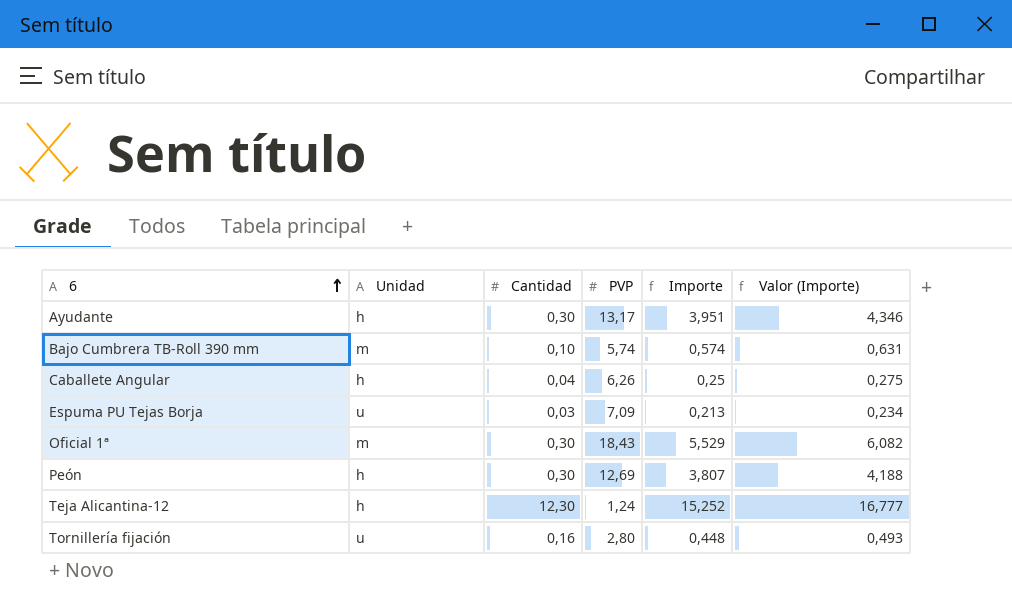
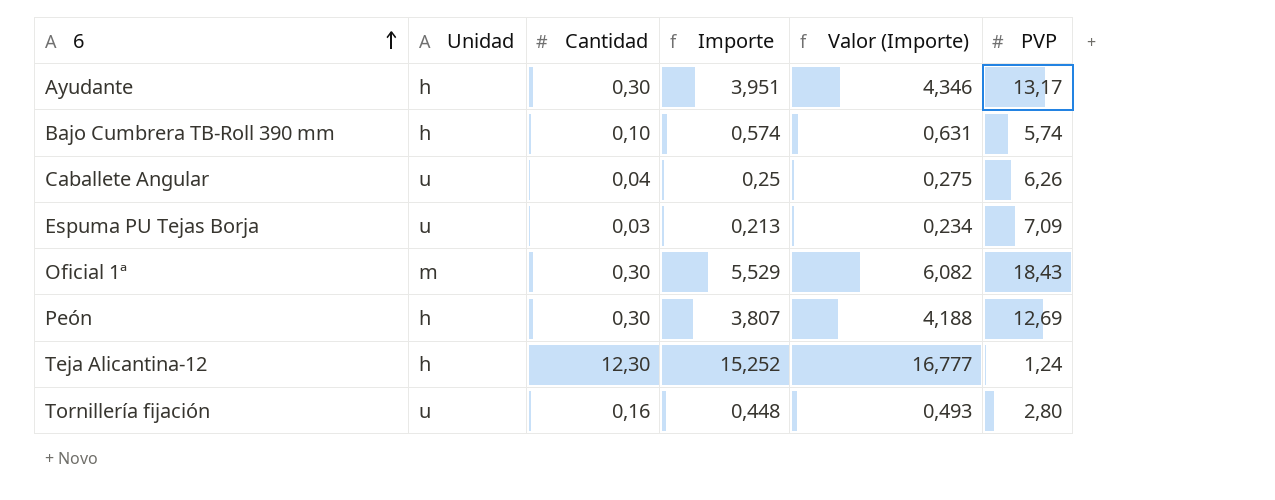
column PVP | position: 4 -> 6
Bajo Cumbrera TB-Roll 390 mm | Unidad: m -> h
Caballete Angular | Unidad: h -> u

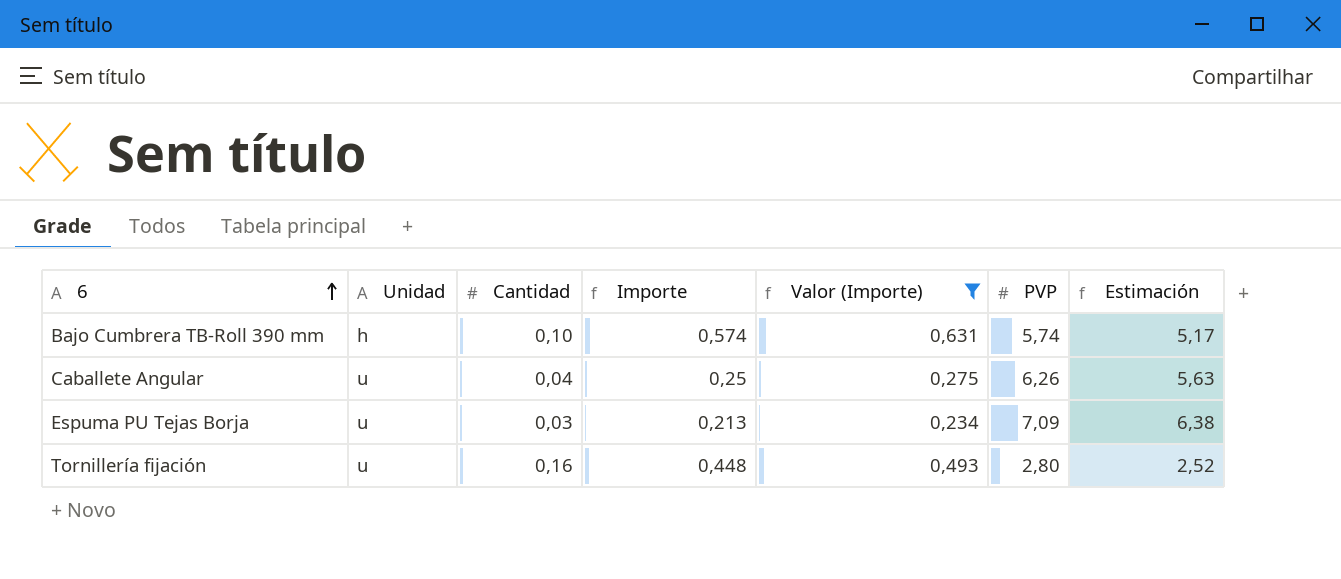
filter: none -> Valor (Importe) <= 0,631
column Estimación | formula: none -> [PVP] * 0,9

